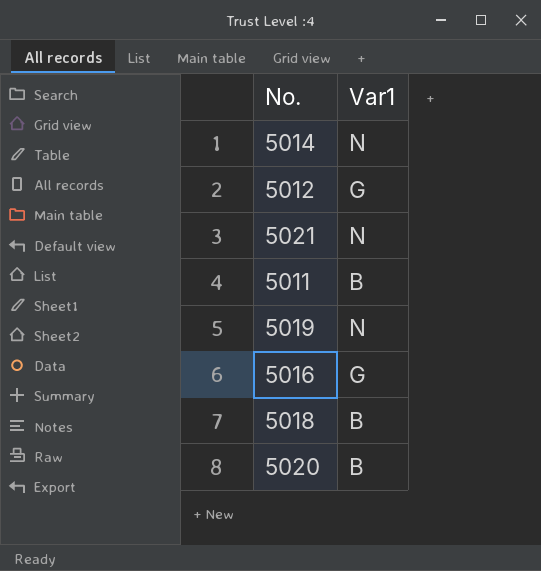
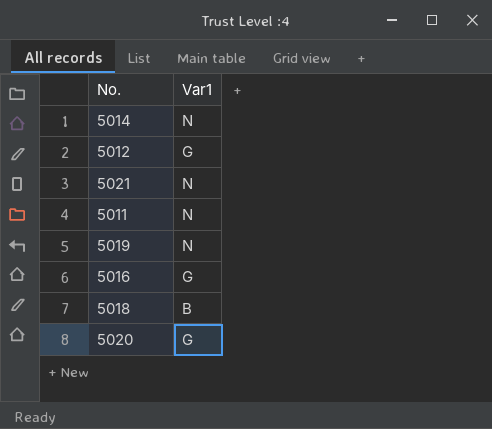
5011 | Var1: B -> N
5020 | Var1: B -> G

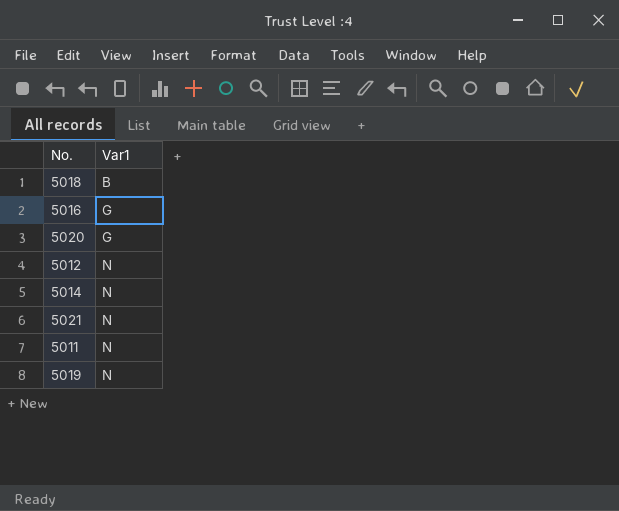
row order: none -> Var1 ascending
5012 | Var1: G -> N

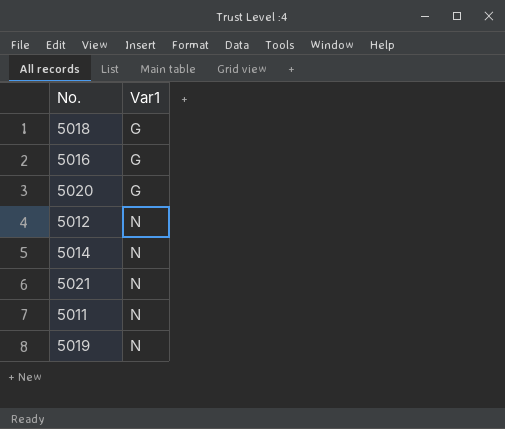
5018 | Var1: B -> G

